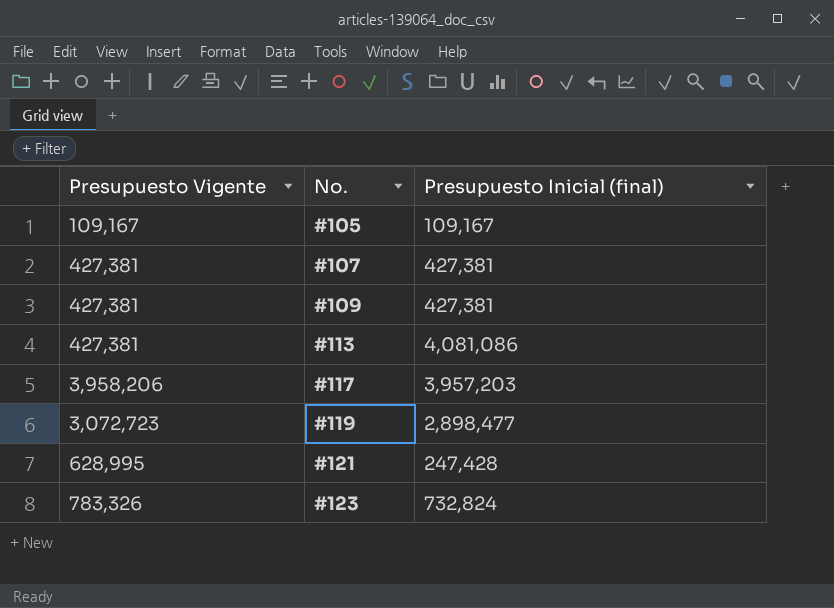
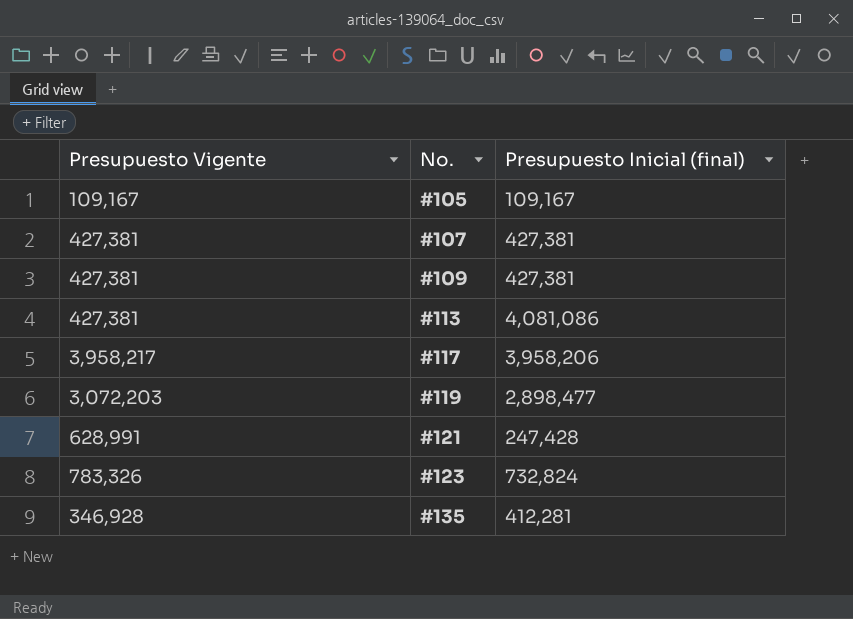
#117 | Presupuesto Vigente: 3,958,206 -> 3,958,217
#117 | Presupuesto Inicial (final): 3,957,203 -> 3,958,206
#119 | Presupuesto Vigente: 3,072,723 -> 3,072,203
#121 | Presupuesto Vigente: 628,995 -> 628,991
row #135: none -> 346,928 | 412,281

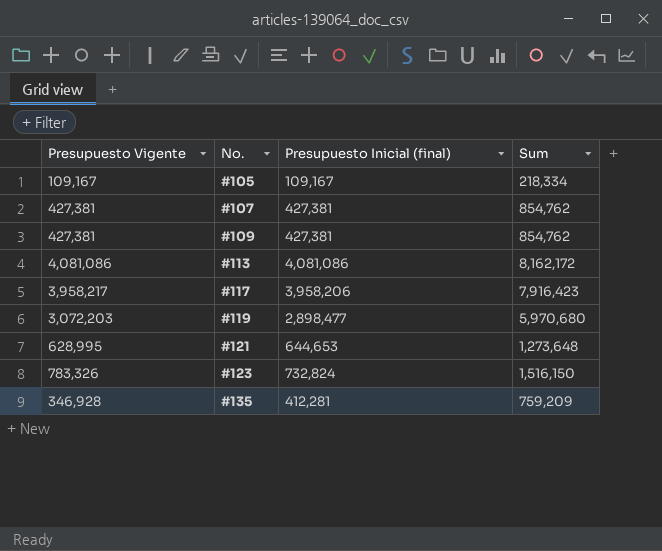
column Sum | formula: none -> [Presupuesto Vigente] + [Presupuesto Inicial (final)]
#113 | Presupuesto Vigente: 427,381 -> 4,081,086
#121 | Presupuesto Vigente: 628,991 -> 628,995
#121 | Presupuesto Inicial (final): 247,428 -> 644,653

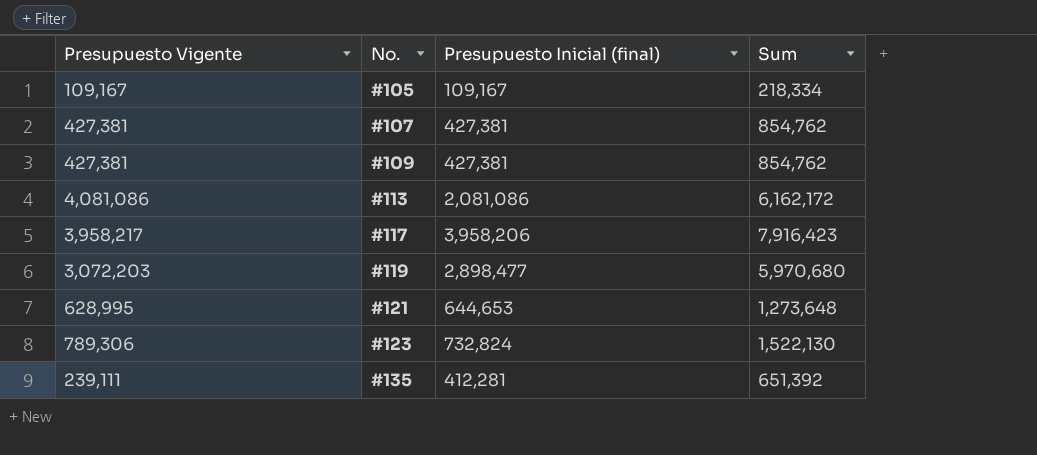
#113 | Presupuesto Inicial (final): 4,081,086 -> 2,081,086
#113 | Sum: 8,162,172 -> 6,162,172
#123 | Presupuesto Vigente: 783,326 -> 789,306
#123 | Sum: 1,516,150 -> 1,522,130
#135 | Presupuesto Vigente: 346,928 -> 239,111
#135 | Sum: 759,209 -> 651,392

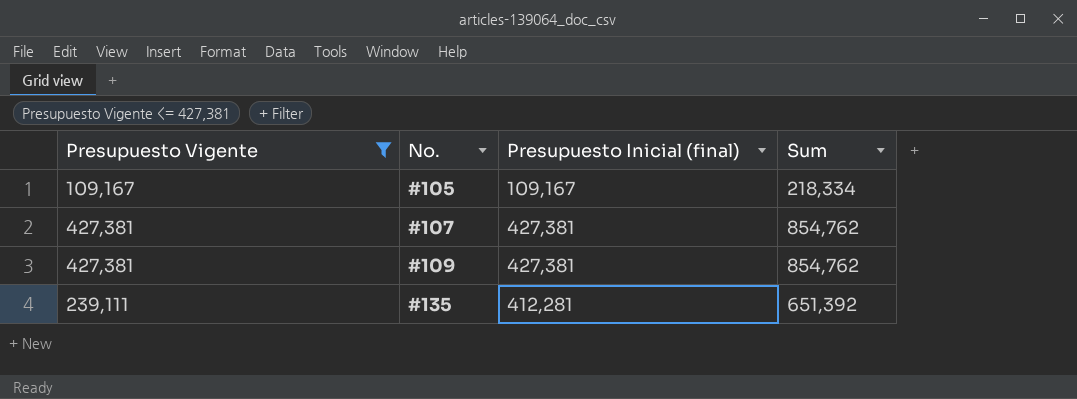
filter: none -> Presupuesto Vigente <= 427,381

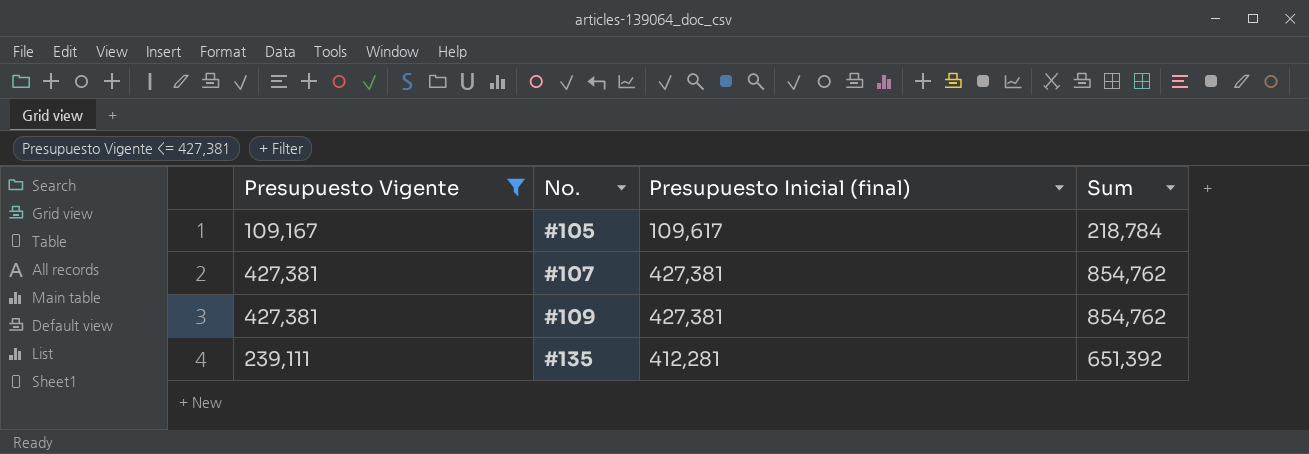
#105 | Presupuesto Inicial (final): 109,167 -> 109,617
#105 | Sum: 218,334 -> 218,784

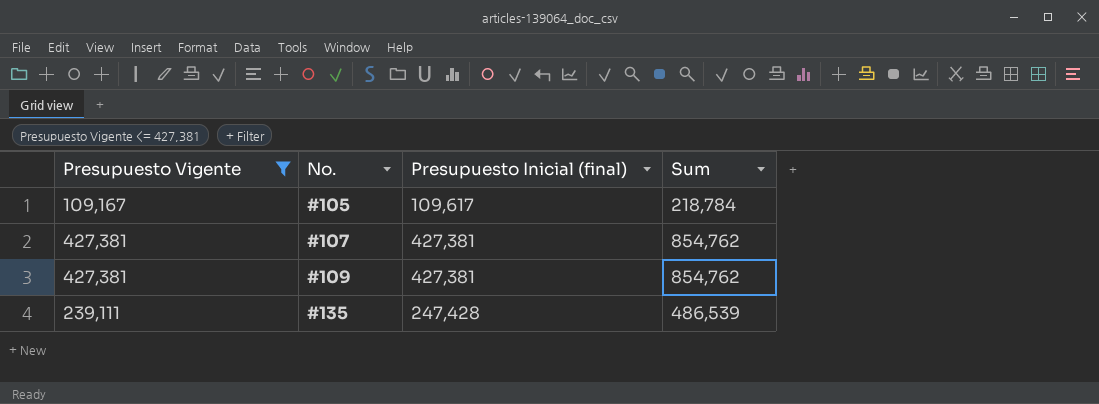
#135 | Presupuesto Inicial (final): 412,281 -> 247,428
#135 | Sum: 651,392 -> 486,539

